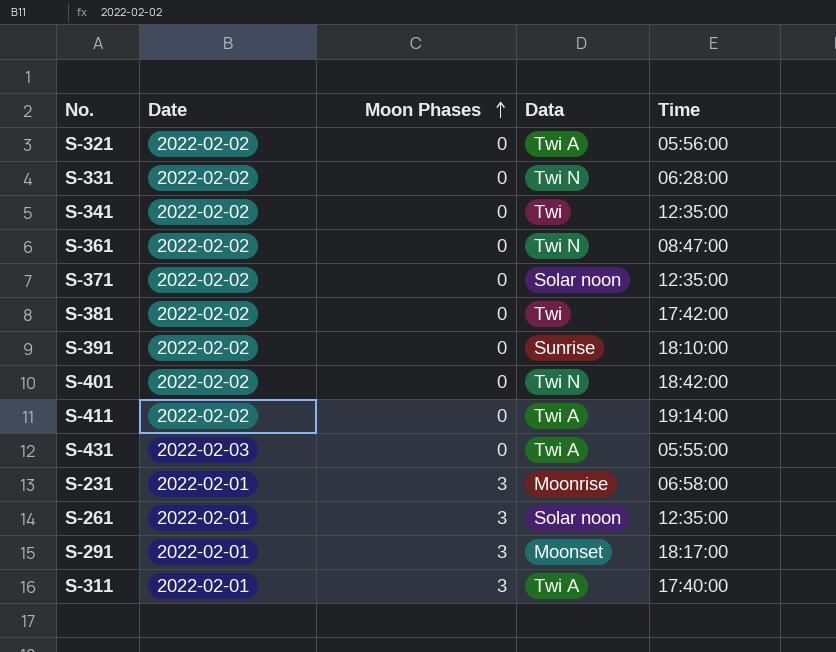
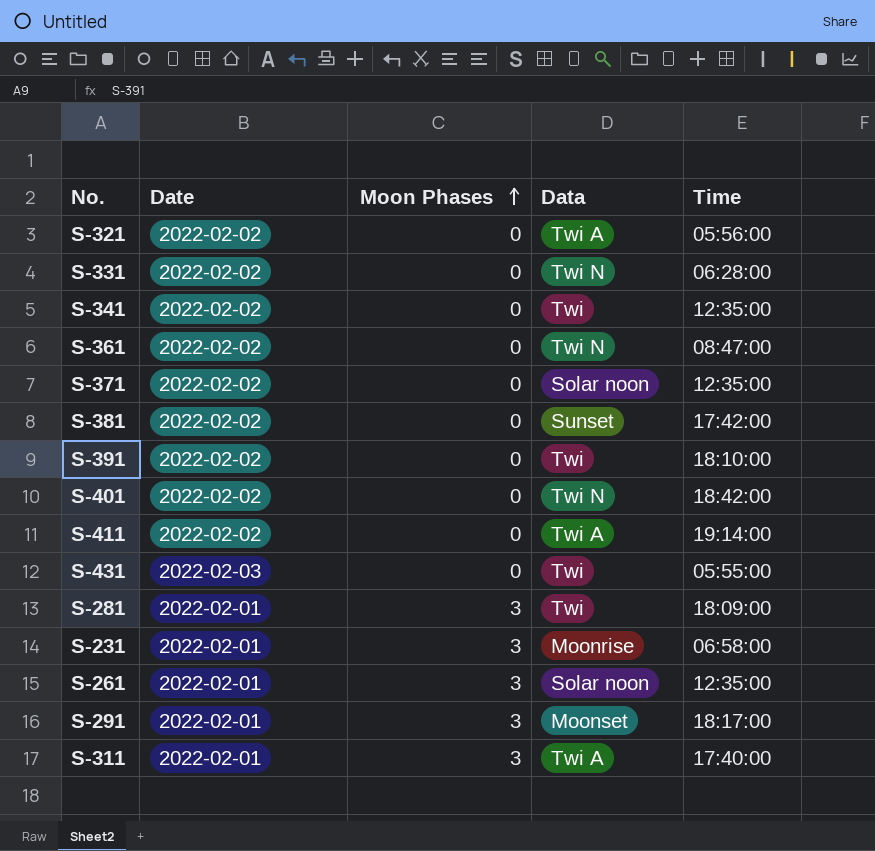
S-381 | Data: Twi -> Sunset
S-391 | Data: Sunrise -> Twi
S-431 | Data: Twi A -> Twi
row S-281: none -> 2022-02-01 | 3 | Twi | 18:09:00

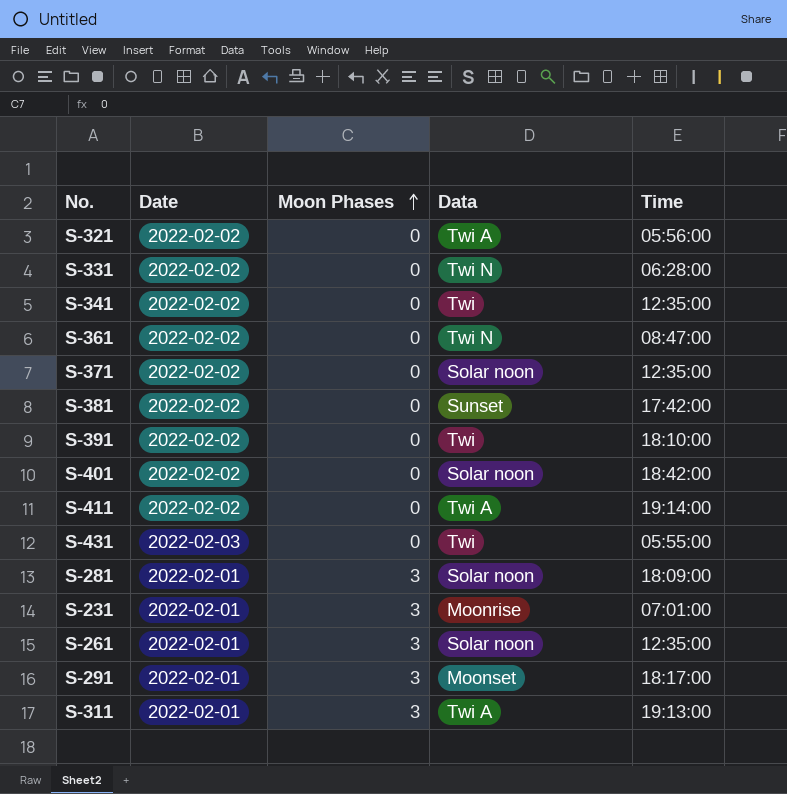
S-401 | Data: Twi N -> Solar noon
S-281 | Data: Twi -> Solar noon
S-231 | Time: 06:58:00 -> 07:01:00
S-311 | Time: 17:40:00 -> 19:13:00

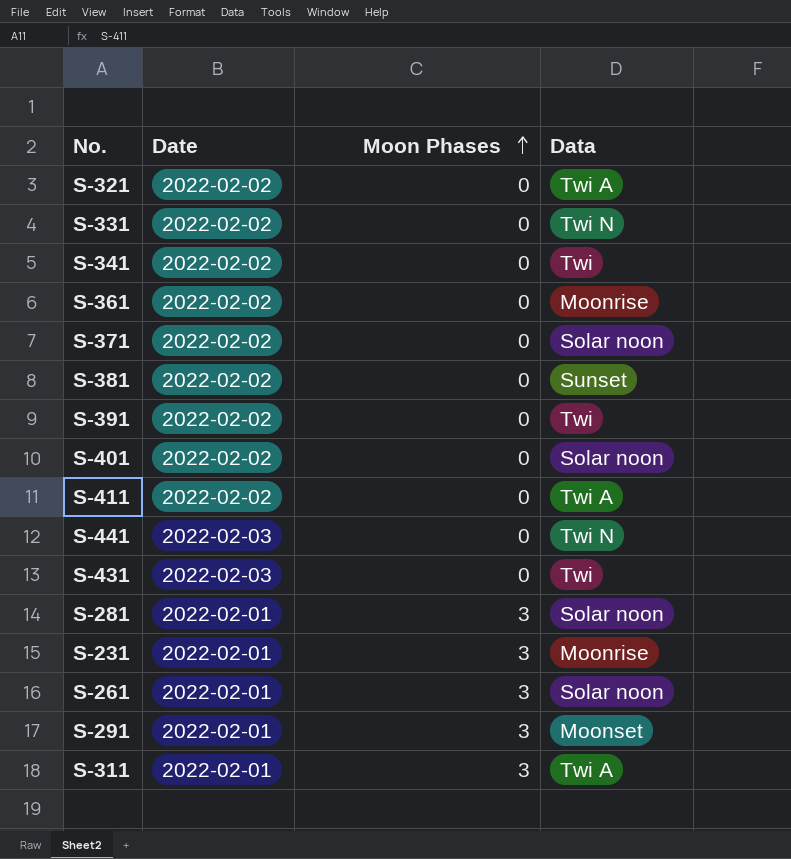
column Time | position: 5 -> none
S-361 | Data: Twi N -> Moonrise
row S-441: none -> 2022-02-03 | 0 | Twi N

